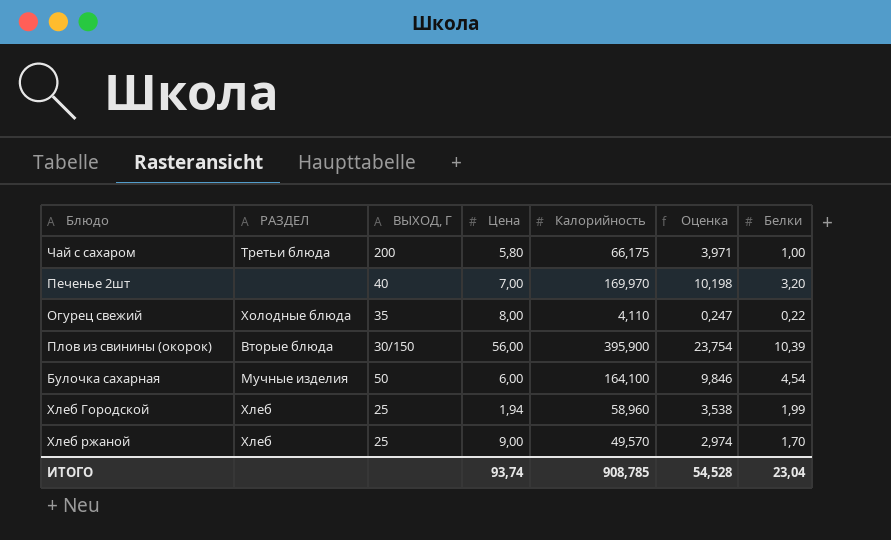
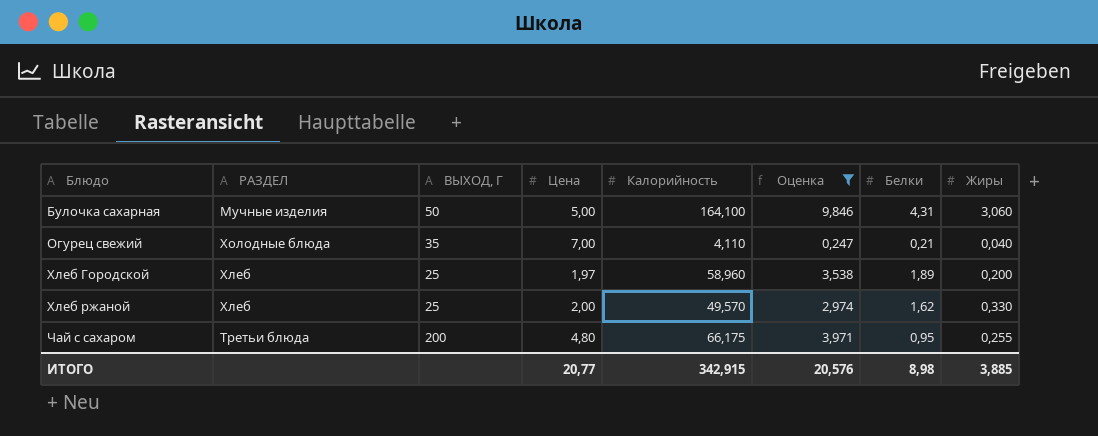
filter: none -> Оценка <= 9,846
row order: none -> Блюдо ascending
column Жиры | position: none -> 8
Булочка сахарная | Цена: 6,00 -> 5,00
Булочка сахарная | Белки: 4,54 -> 4,31
Огурец свежий | Цена: 8,00 -> 7,00
Огурец свежий | Белки: 0,22 -> 0,21
Хлеб Городской | Цена: 1,94 -> 1,97
Хлеб Городской | Белки: 1,99 -> 1,89
Хлеб ржаной | Цена: 9,00 -> 2,00
Хлеб ржаной | Белки: 1,70 -> 1,62
Чай с сахаром | Цена: 5,80 -> 4,80
Чай с сахаром | Белки: 1,00 -> 0,95
ИТОГО | Цена: 93,74 -> 20,77
ИТОГО | Калорийность: 908,785 -> 342,915
ИТОГО | Оценка: 54,528 -> 20,576
ИТОГО | Белки: 23,04 -> 8,98

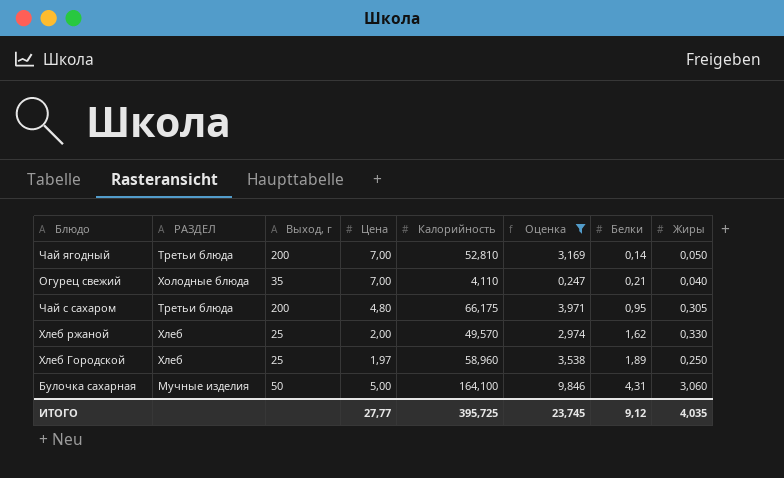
row order: Блюдо ascending -> Белки ascending
column name: ВЫХОД, Г -> Выход, г
row Чай ягодный: none -> Третьи блюда | 200 | 7,00 | 52,810 | 3,169 | 0,14 | 0,050
Чай с сахаром | Жиры: 0,255 -> 0,305
Хлеб Городской | Жиры: 0,200 -> 0,250
ИТОГО | Цена: 20,77 -> 27,77
ИТОГО | Калорийность: 342,915 -> 395,725
ИТОГО | Оценка: 20,576 -> 23,745
ИТОГО | Белки: 8,98 -> 9,12
ИТОГО | Жиры: 3,885 -> 4,035

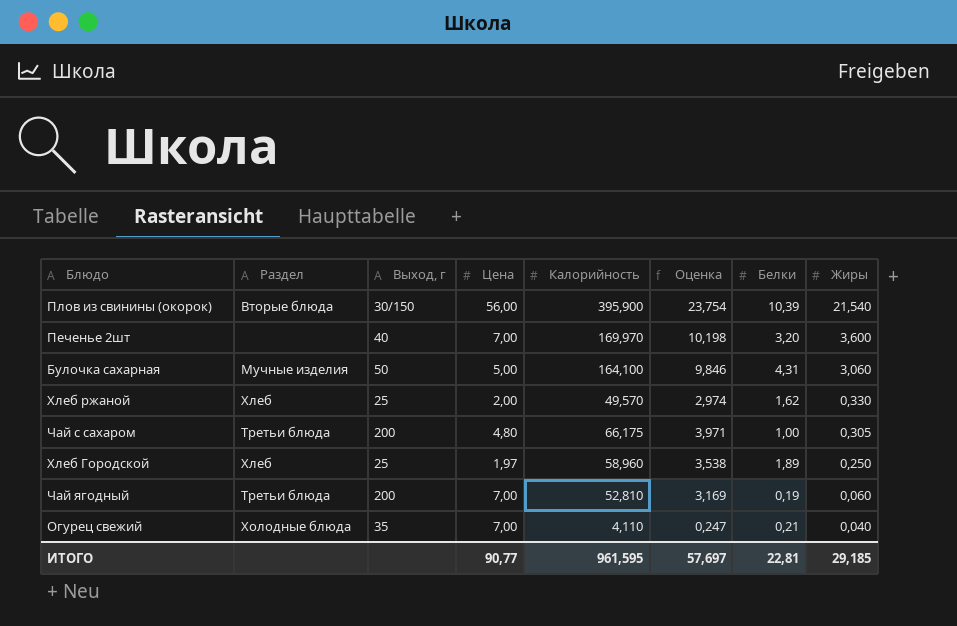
filter: Оценка <= 9,846 -> none
row order: Белки ascending -> Жиры descending
column name: РАЗДЕЛ -> Раздел
Чай с сахаром | Белки: 0,95 -> 1,00
Чай ягодный | Белки: 0,14 -> 0,19
Чай ягодный | Жиры: 0,050 -> 0,060
ИТОГО | Цена: 27,77 -> 90,77
ИТОГО | Калорийность: 395,725 -> 961,595
ИТОГО | Оценка: 23,745 -> 57,697
ИТОГО | Белки: 9,12 -> 22,81
ИТОГО | Жиры: 4,035 -> 29,185

